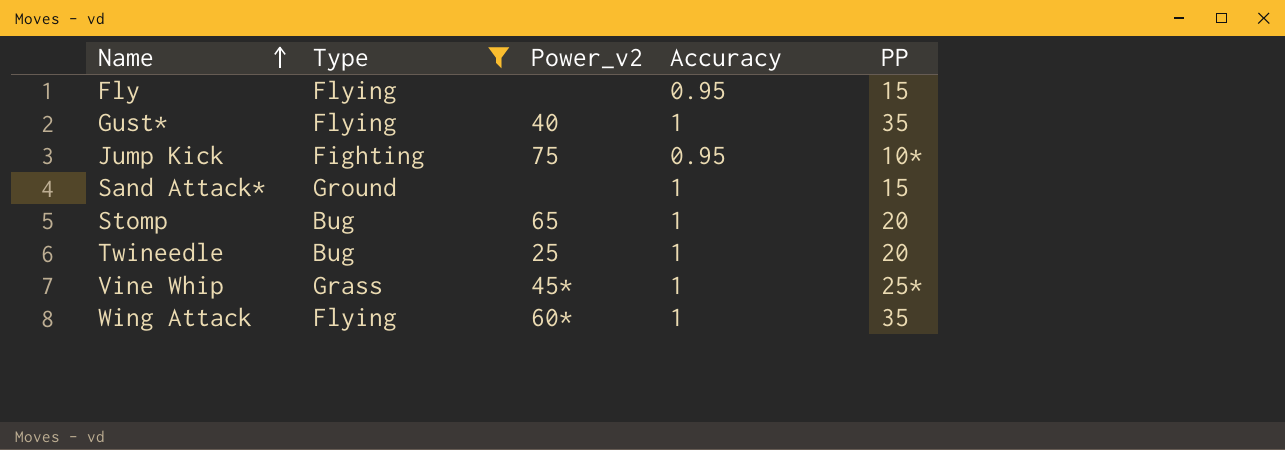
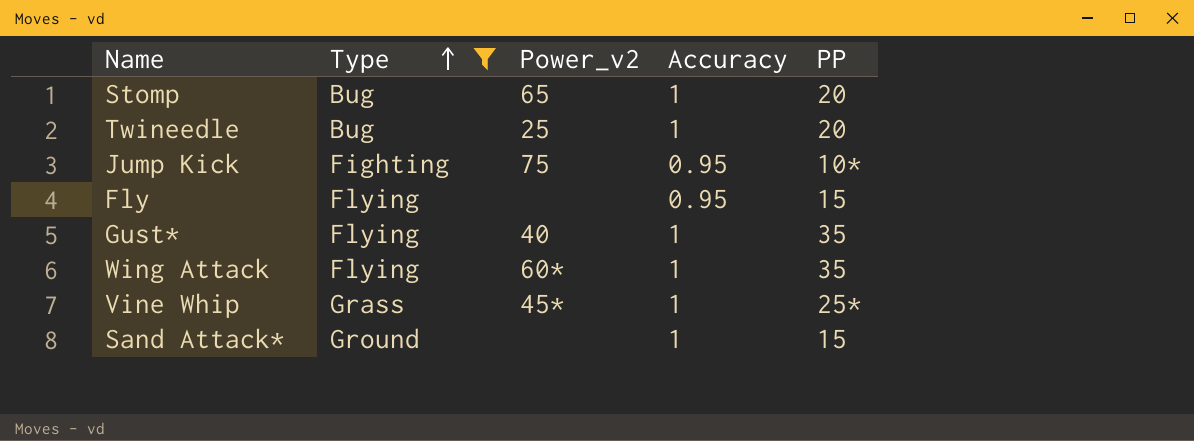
row order: Name ascending -> Type ascending

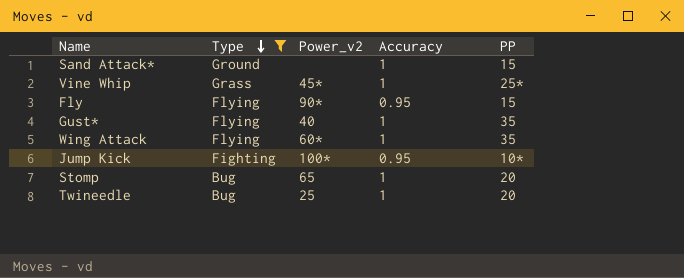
row order: Type ascending -> Type descending
Fly | Power_v2: none -> 90*
Jump Kick | Power_v2: 75 -> 100*

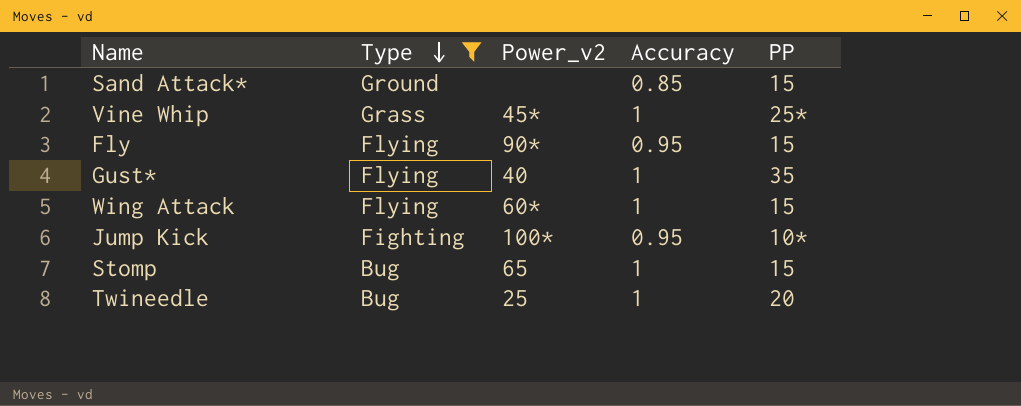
Sand Attack* | Accuracy: 1 -> 0.85
Wing Attack | PP: 35 -> 15
Stomp | PP: 20 -> 15

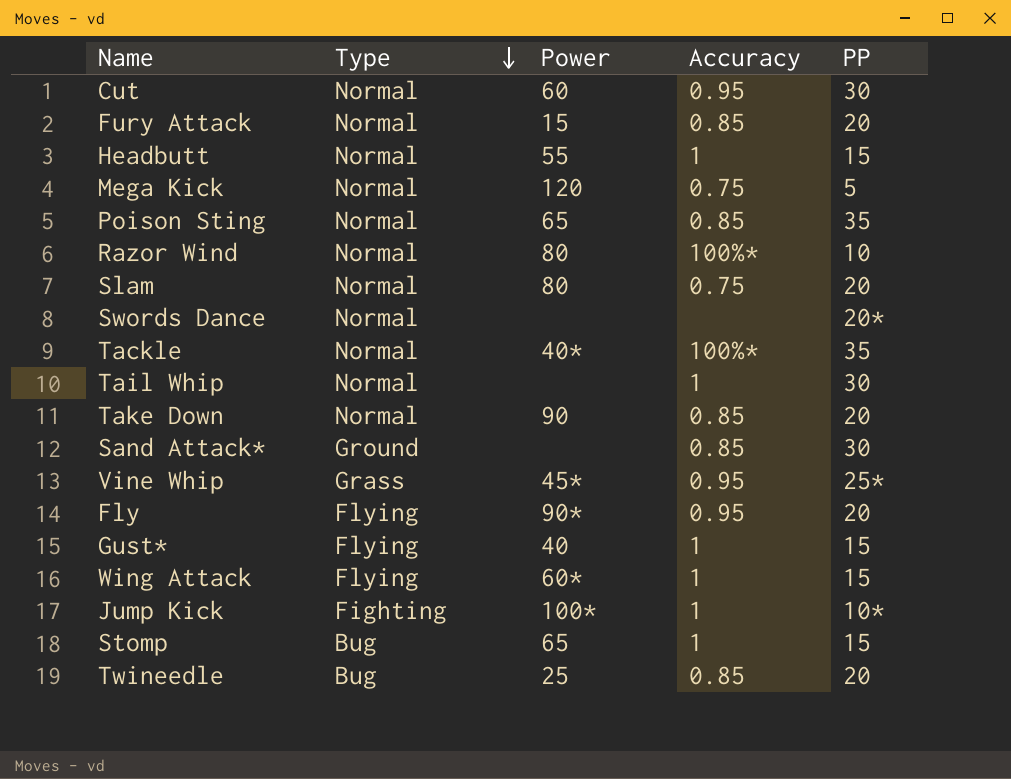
filter: Type != Normal -> none
column name: Power_v2 -> Power
Sand Attack* | PP: 15 -> 30
Vine Whip | Accuracy: 1 -> 0.95
Fly | PP: 15 -> 20
Gust* | PP: 35 -> 15
Jump Kick | Accuracy: 0.95 -> 1
Twineedle | Accuracy: 1 -> 0.85

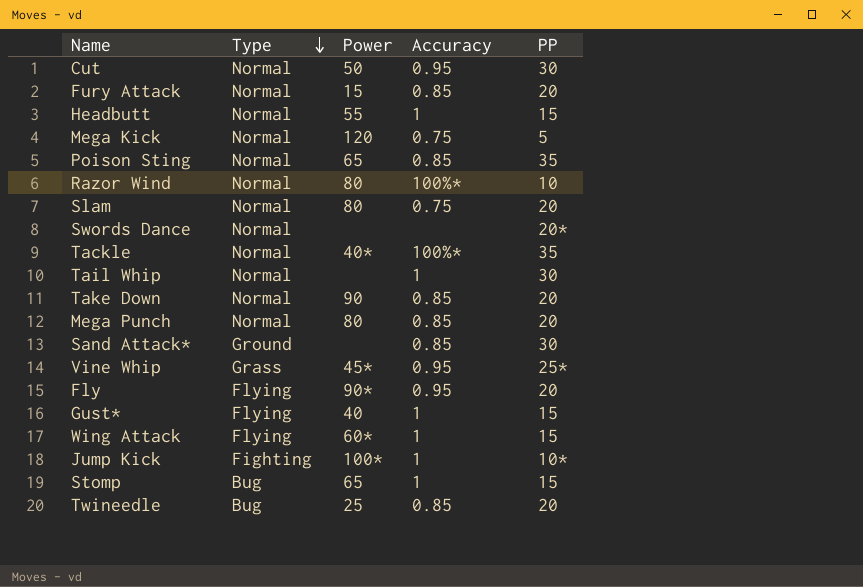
Cut | Power: 60 -> 50
row Mega Punch: none -> Normal | 80 | 0.85 | 20

